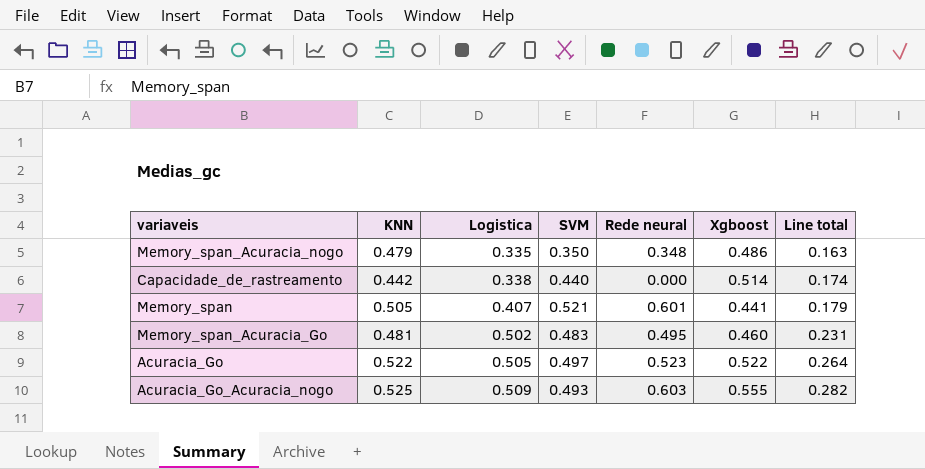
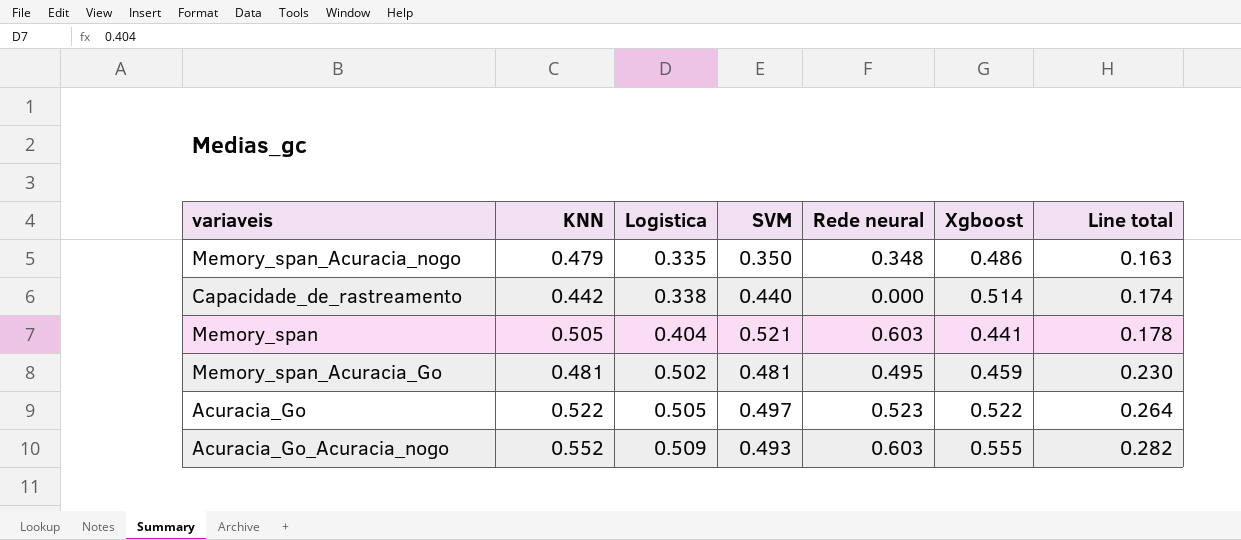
Memory_span | Logistica: 0.407 -> 0.404
Memory_span | Rede neural: 0.601 -> 0.603
Memory_span | Line total: 0.179 -> 0.178
Memory_span_Acuracia_Go | SVM: 0.483 -> 0.481
Memory_span_Acuracia_Go | Xgboost: 0.460 -> 0.459
Memory_span_Acuracia_Go | Line total: 0.231 -> 0.230
Acuracia_Go_Acuracia_nogo | KNN: 0.525 -> 0.552

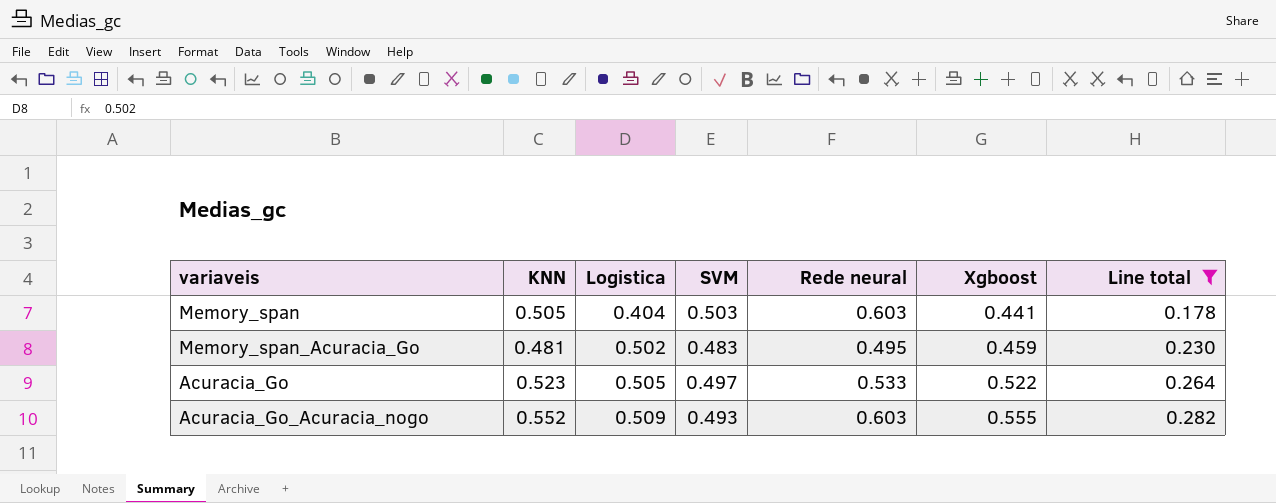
filter: none -> Line total >= 0.178
Memory_span | SVM: 0.521 -> 0.503
Memory_span_Acuracia_Go | SVM: 0.481 -> 0.483
Acuracia_Go | KNN: 0.522 -> 0.523
Acuracia_Go | Rede neural: 0.523 -> 0.533

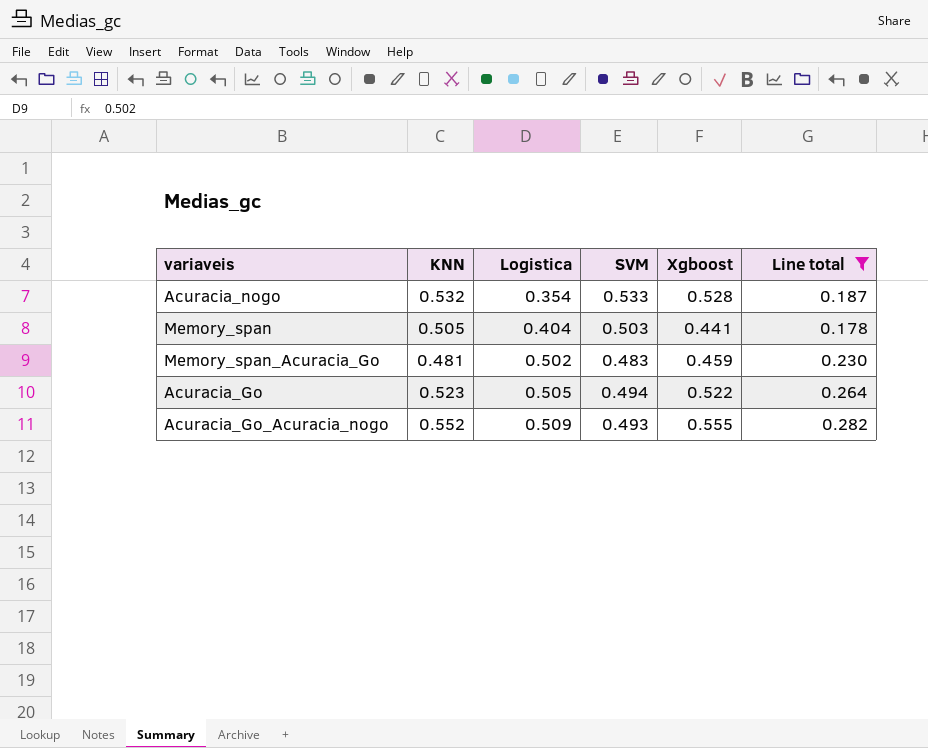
column Rede neural | position: 5 -> none
row Acuracia_nogo: none -> 0.532 | 0.354 | 0.533 | 0.528 | 0.187
Acuracia_Go | SVM: 0.497 -> 0.494

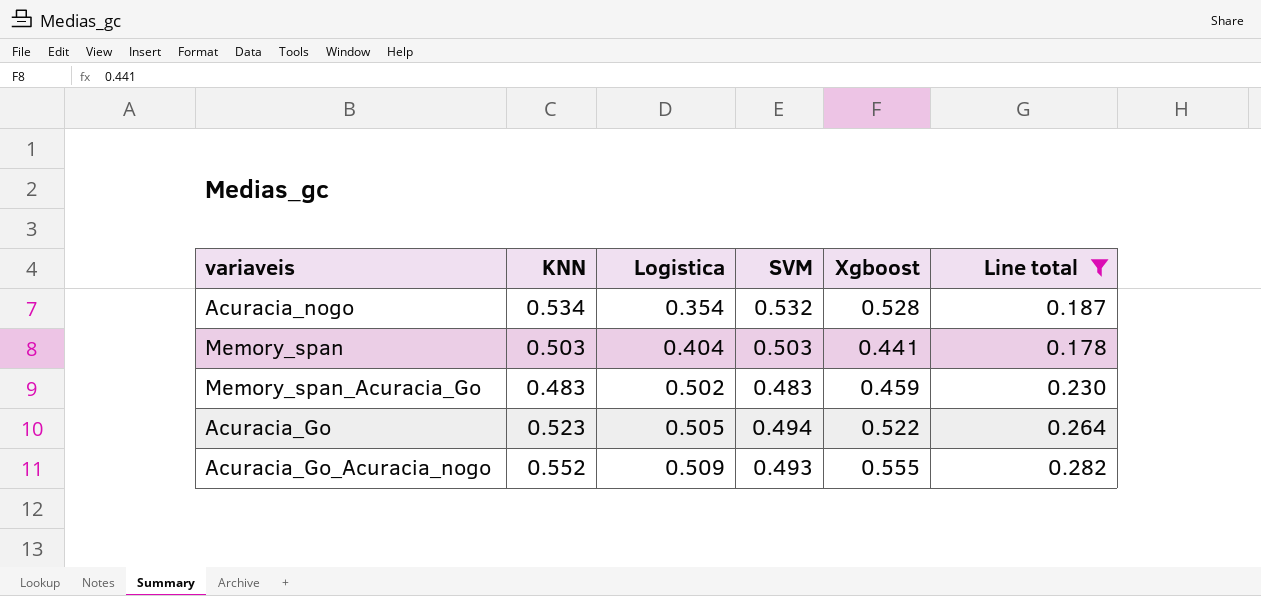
Acuracia_nogo | KNN: 0.532 -> 0.534
Acuracia_nogo | SVM: 0.533 -> 0.532
Memory_span | KNN: 0.505 -> 0.503
Memory_span_Acuracia_Go | KNN: 0.481 -> 0.483

